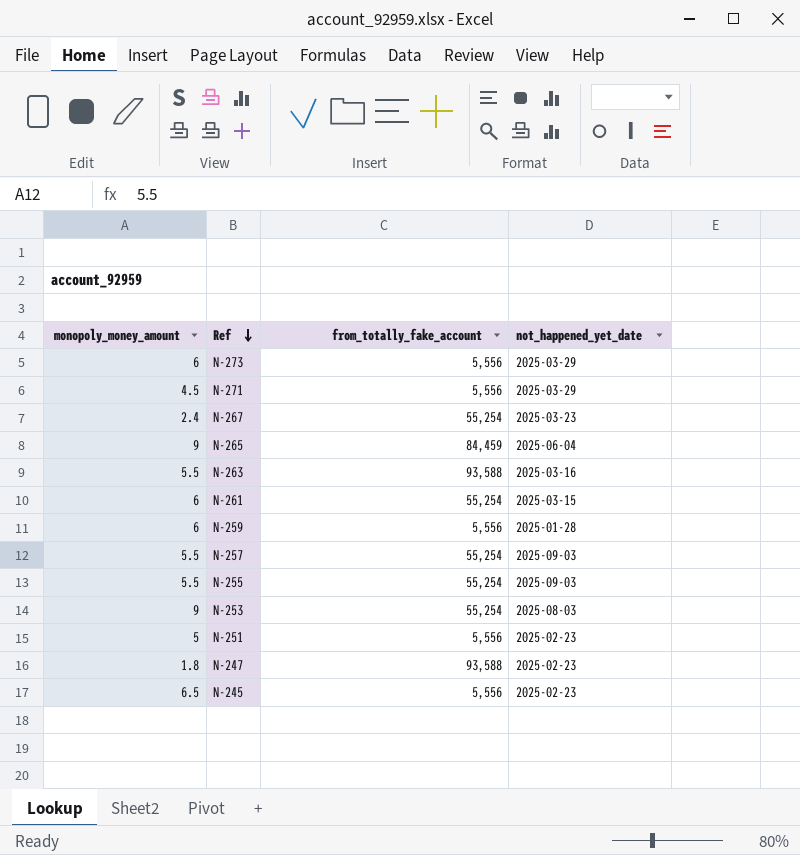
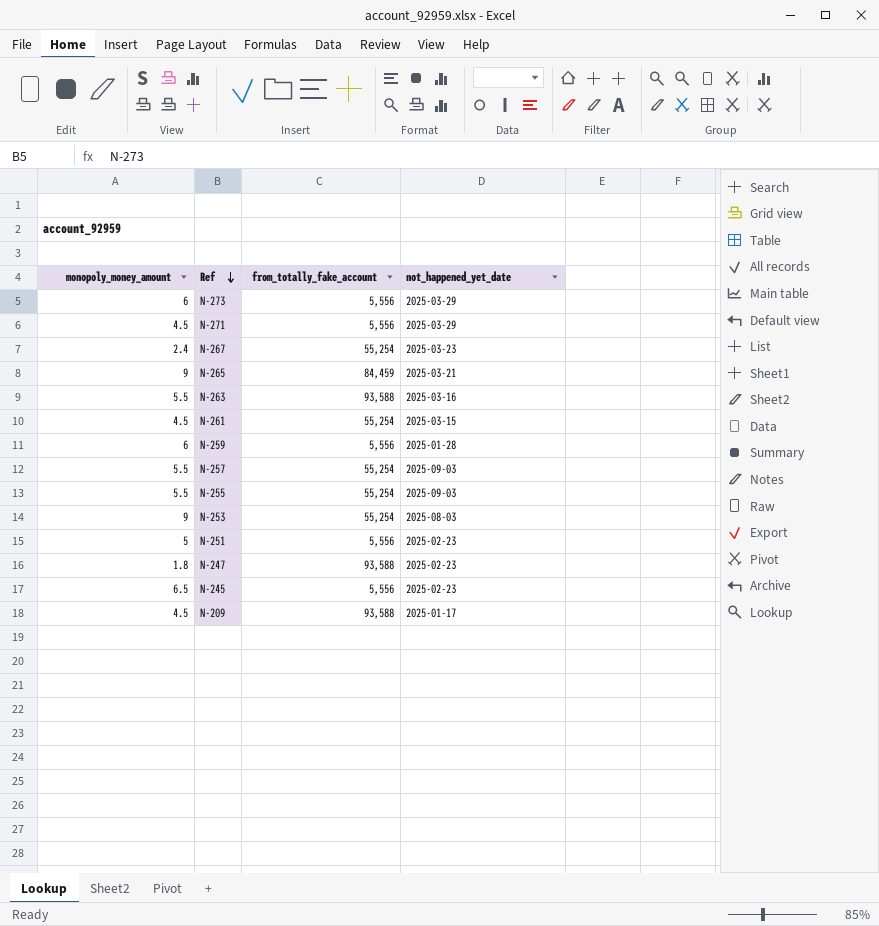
N-265 | not_happened_yet_date: 2025-06-04 -> 2025-03-21
N-261 | monopoly_money_amount: 6 -> 4.5
row N-209: none -> 4.5 | 93,588 | 2025-01-17

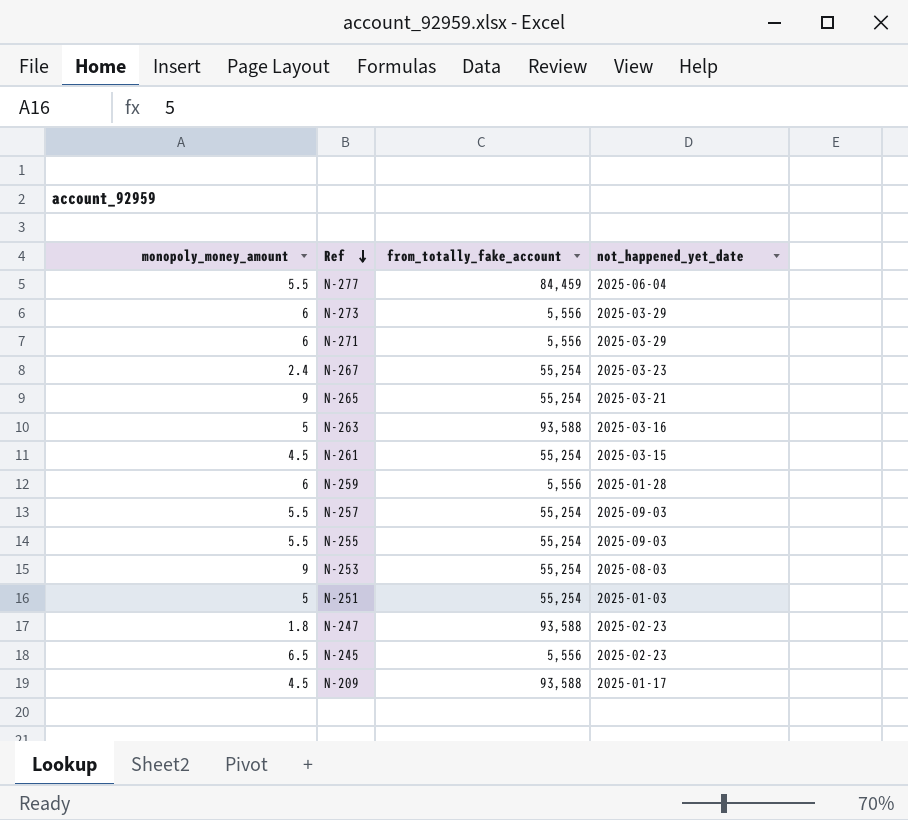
row N-277: none -> 5.5 | 84,459 | 2025-06-04
N-271 | monopoly_money_amount: 4.5 -> 6
N-265 | from_totally_fake_account: 84,459 -> 55,254
N-263 | monopoly_money_amount: 5.5 -> 5
N-251 | from_totally_fake_account: 5,556 -> 55,254
N-251 | not_happened_yet_date: 2025-02-23 -> 2025-01-03

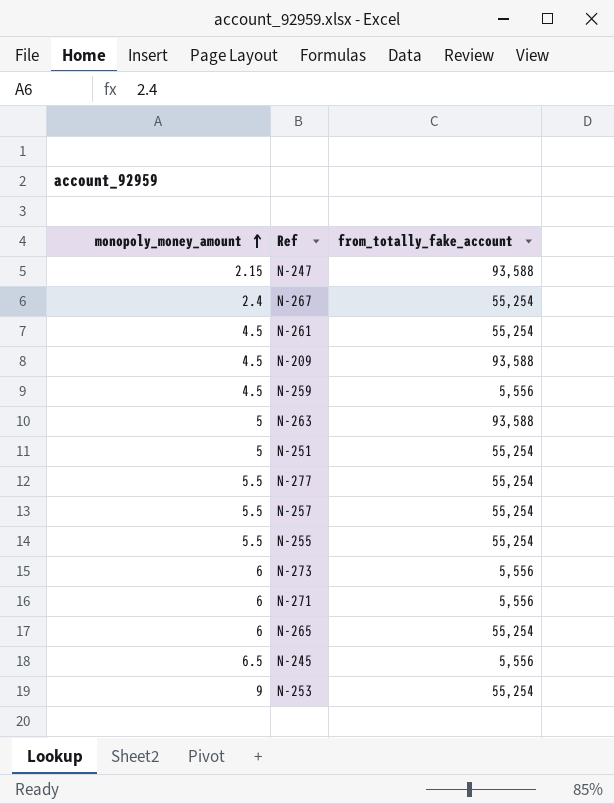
row order: Ref descending -> monopoly_money_amount ascending
column not_happened_yet_date | position: 4 -> none
N-247 | monopoly_money_amount: 1.8 -> 2.15
N-259 | monopoly_money_amount: 6 -> 4.5
N-277 | from_totally_fake_account: 84,459 -> 55,254
N-265 | monopoly_money_amount: 9 -> 6

